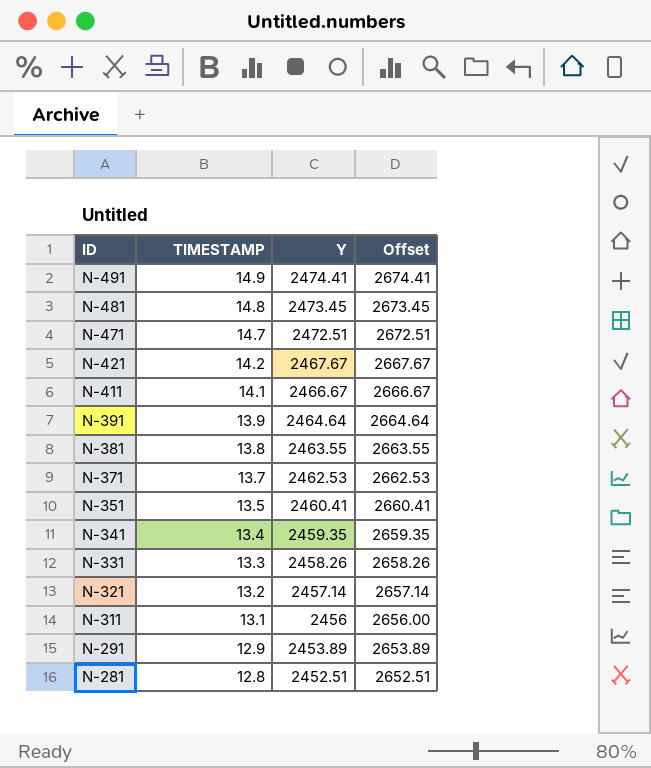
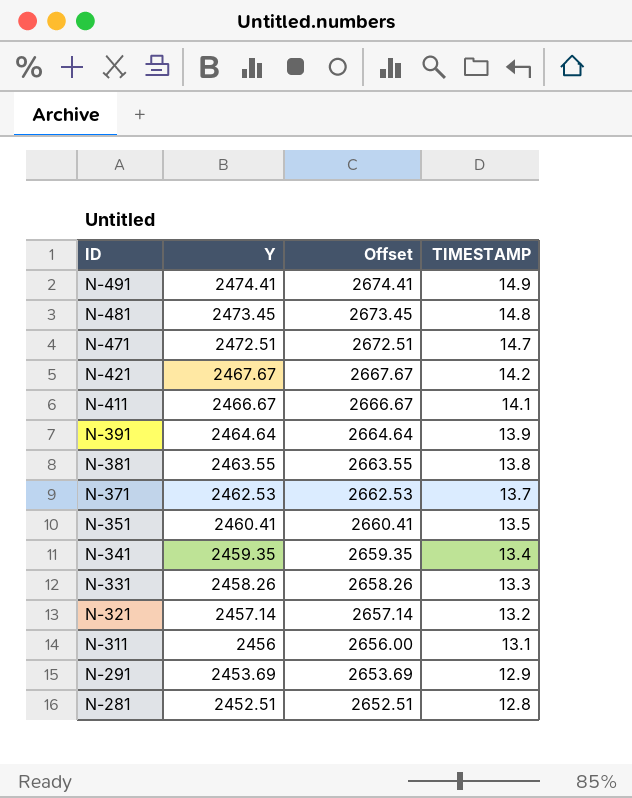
column TIMESTAMP | position: 2 -> 4
N-291 | Y: 2453.89 -> 2453.69
N-291 | Offset: 2653.89 -> 2653.69

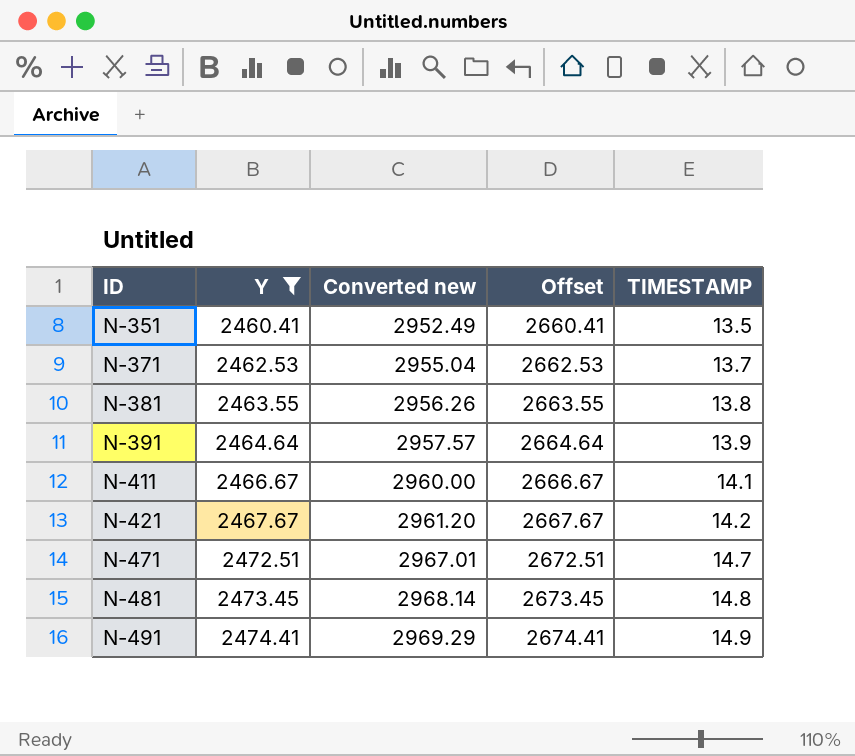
filter: none -> Y >= 2460.41
row order: ID descending -> ID ascending
column Converted new | formula: none -> [Y] * 1.2

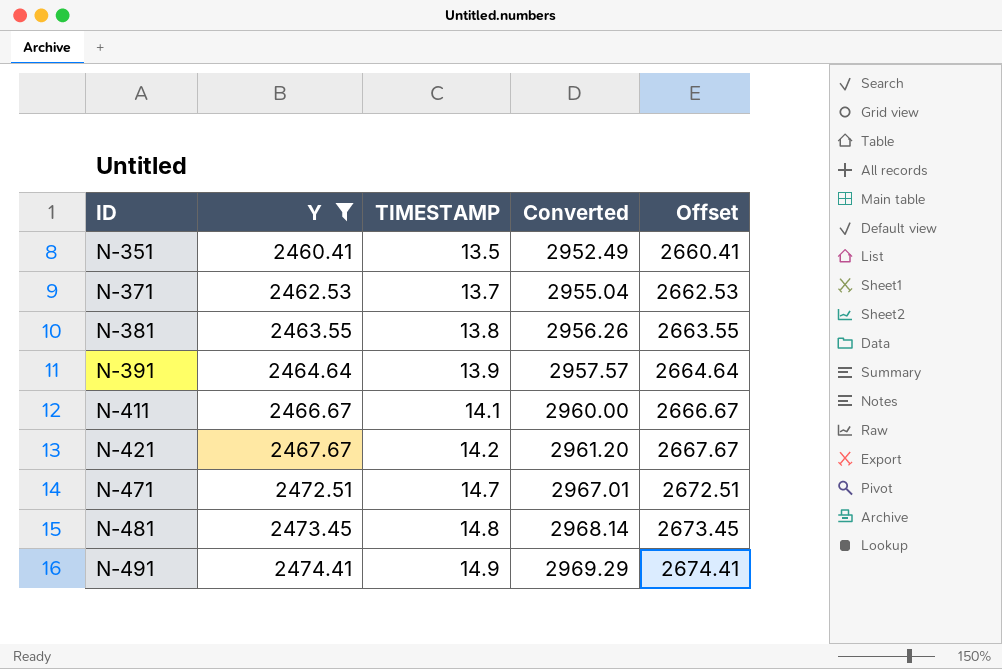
column TIMESTAMP | position: 5 -> 3
column name: Converted new -> Converted

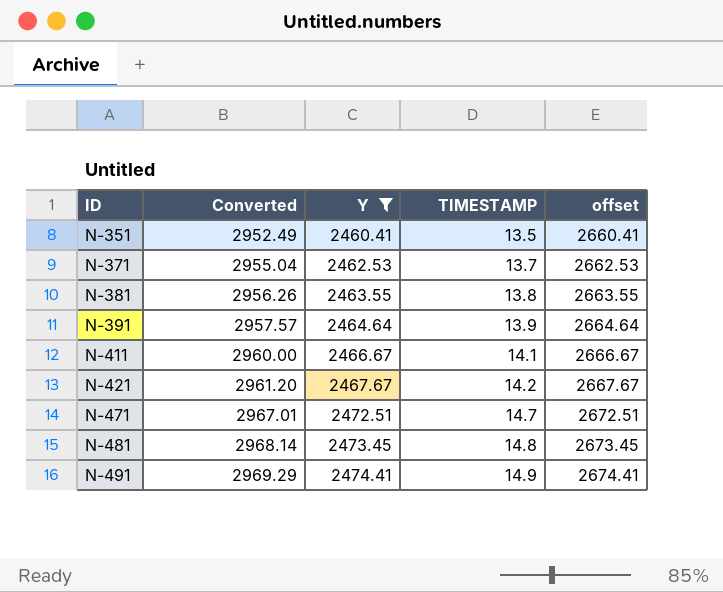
column Converted | position: 4 -> 2
column name: Offset -> offset

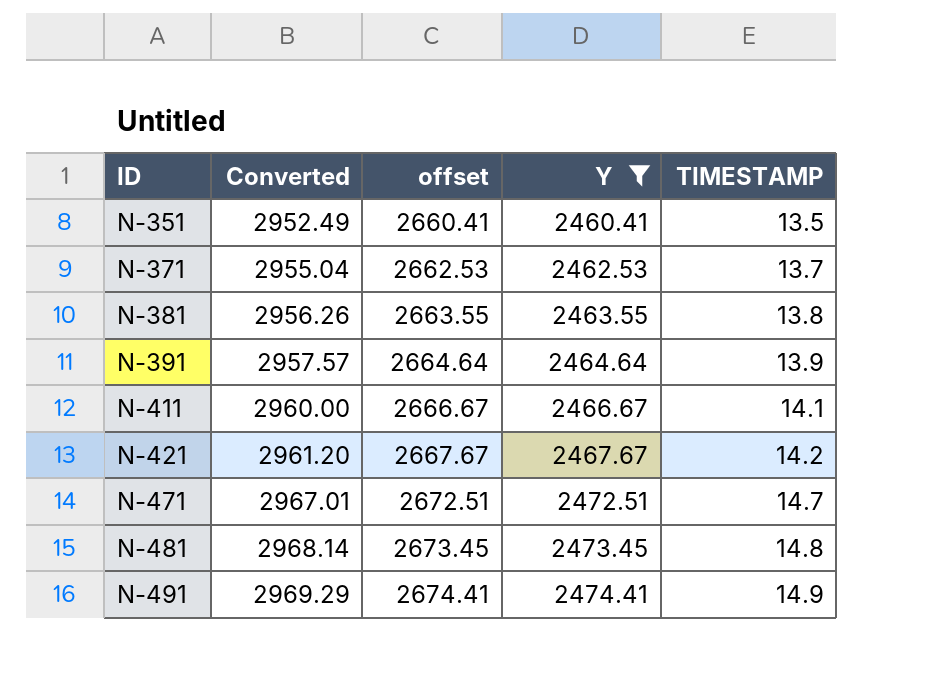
column offset | position: 5 -> 3

